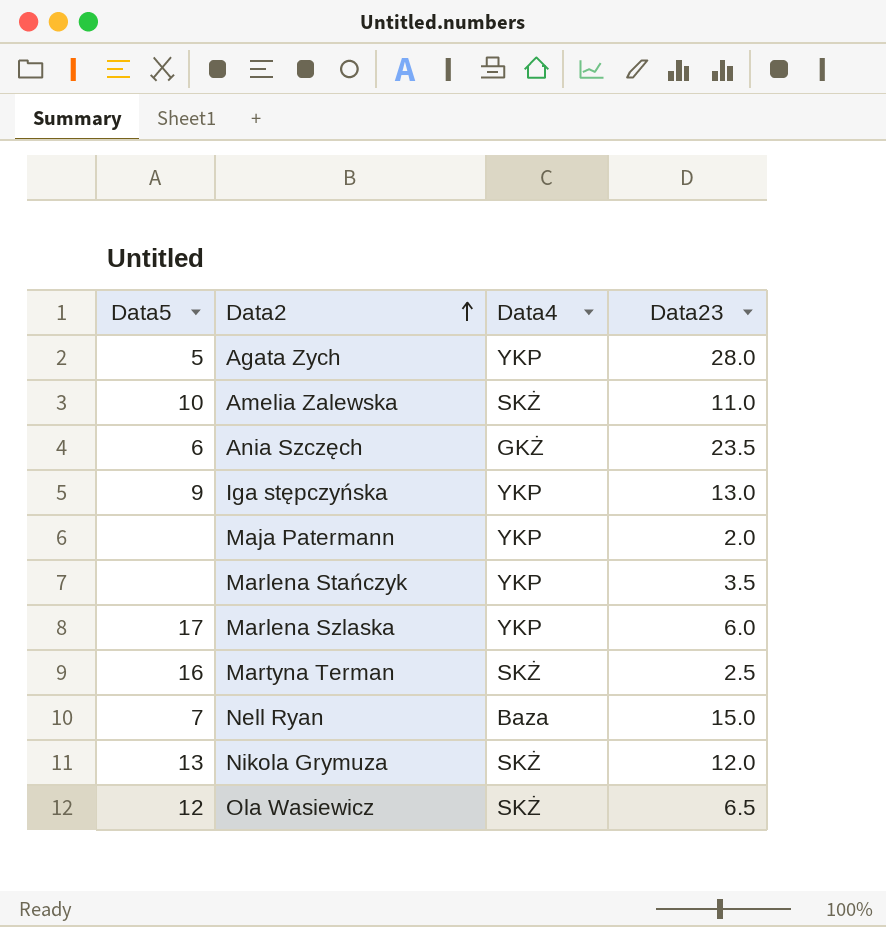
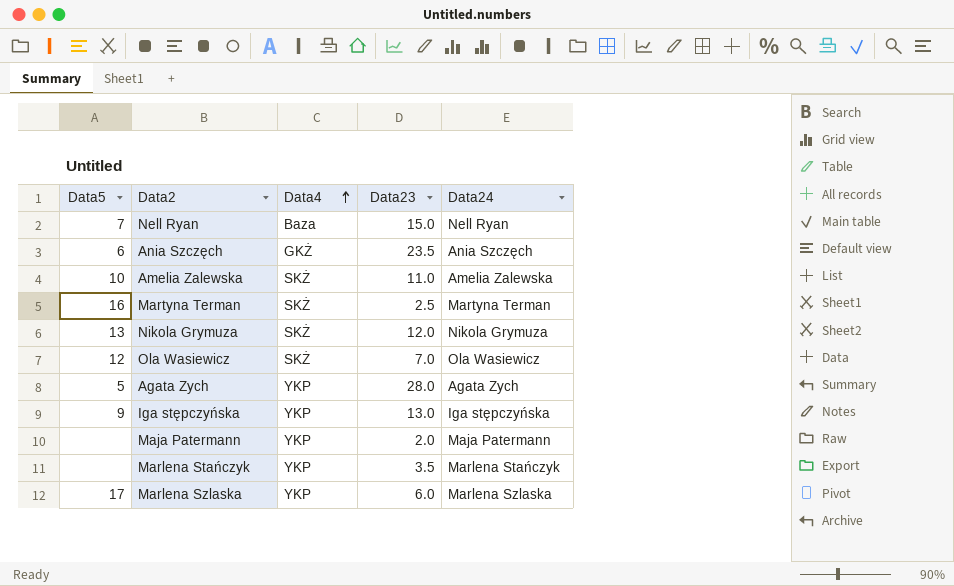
row order: Data2 ascending -> Data4 ascending
column Data24 | position: none -> 5
Ola Wasiewicz | Data23: 6.5 -> 7.0

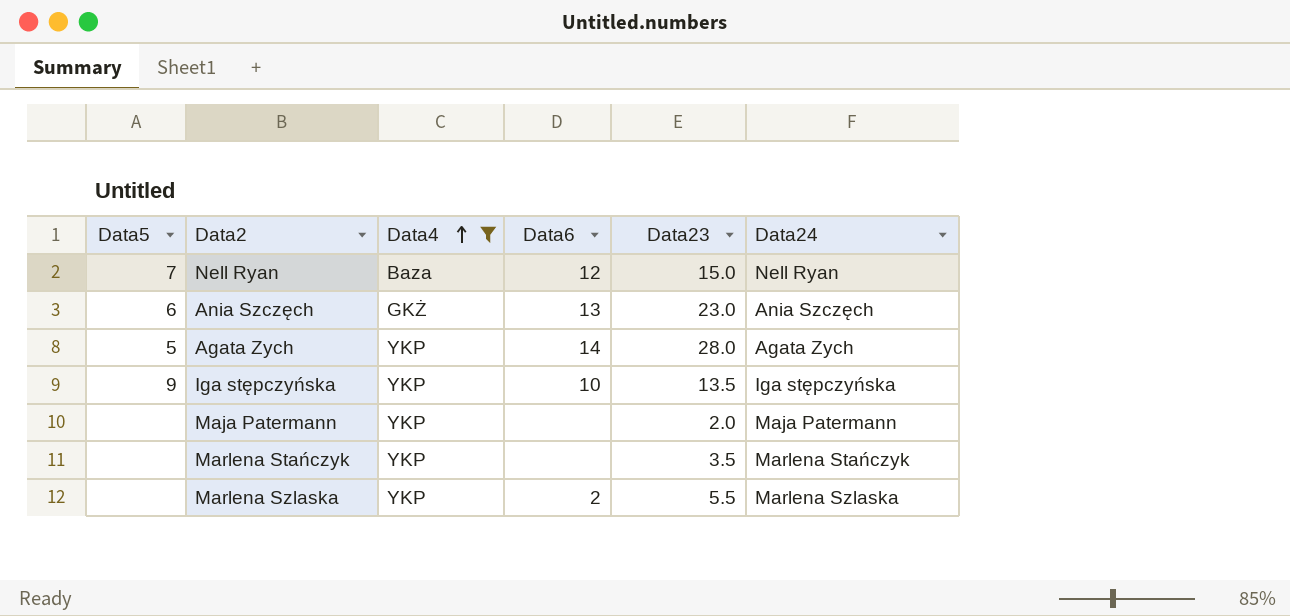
filter: none -> Data4 != SKŻ
column Data6 | position: none -> 4
Ania Szczęch | Data23: 23.5 -> 23.0
Iga stępczyńska | Data23: 13.0 -> 13.5
Marlena Szlaska | Data5: 17 -> none
Marlena Szlaska | Data23: 6.0 -> 5.5

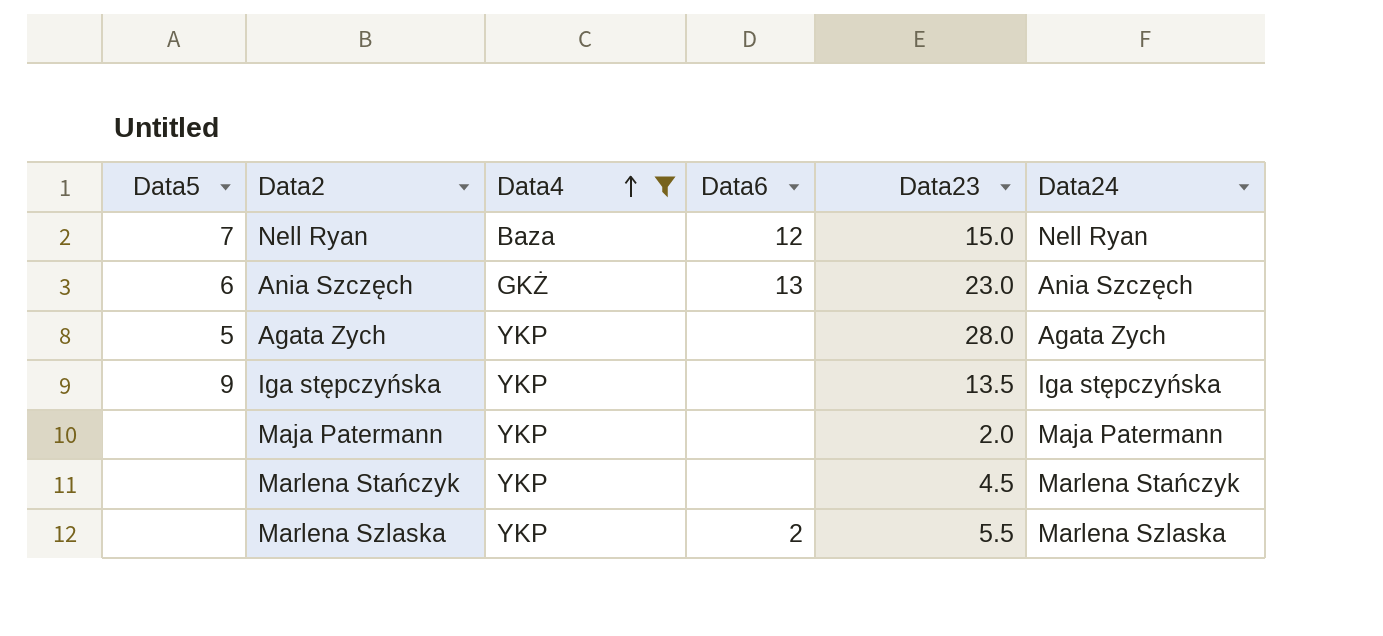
Agata Zych | Data6: 14 -> none
Iga stępczyńska | Data6: 10 -> none
Marlena Stańczyk | Data23: 3.5 -> 4.5

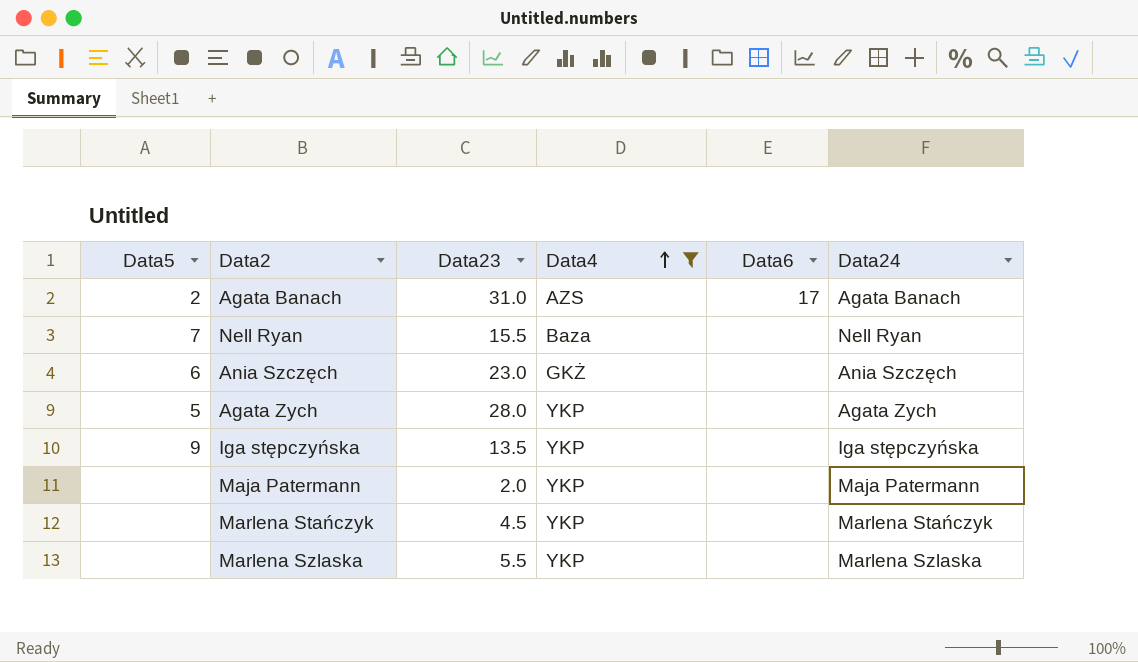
column Data23 | position: 5 -> 3
row Agata Banach: none -> 2 | 31.0 | AZS | 17 | Agata Banach
Nell Ryan | Data23: 15.0 -> 15.5
Nell Ryan | Data6: 12 -> none
Ania Szczęch | Data6: 13 -> none
Marlena Szlaska | Data6: 2 -> none

